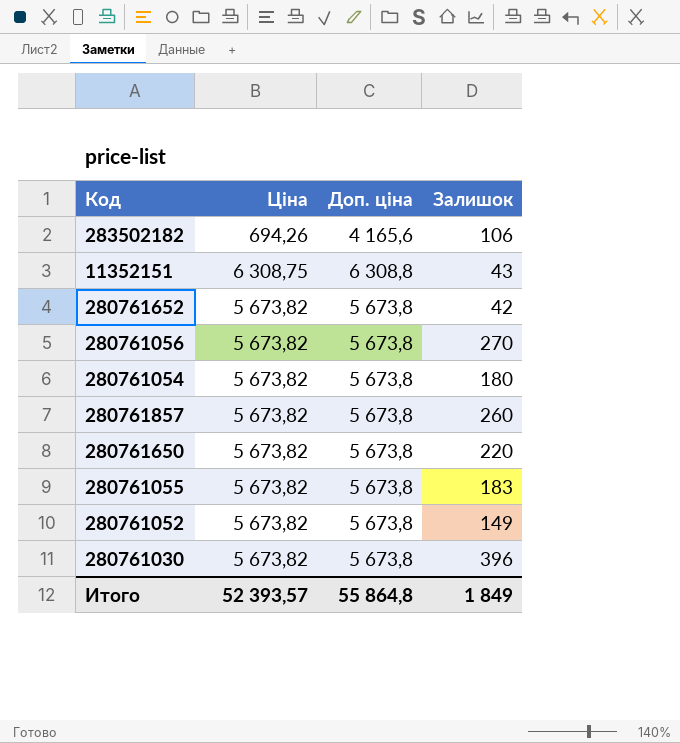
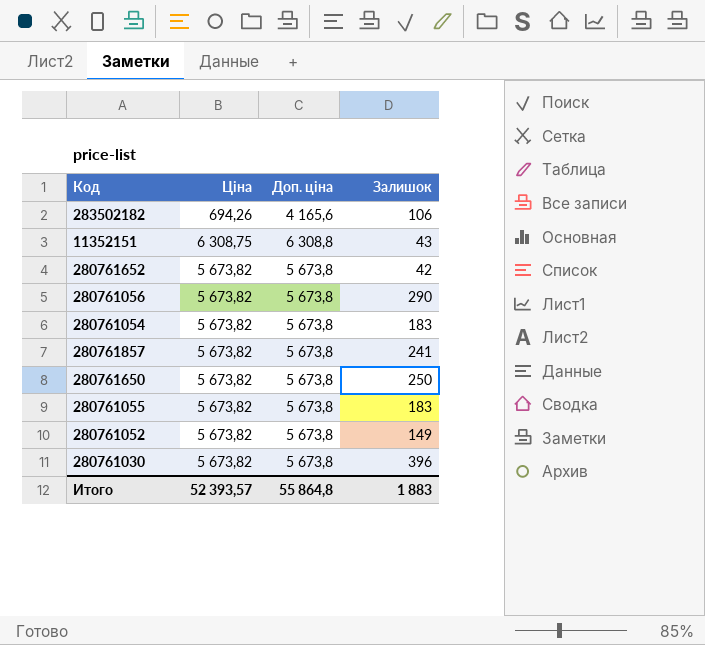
280761056 | Залишок: 270 -> 290
280761054 | Залишок: 180 -> 183
280761857 | Залишок: 260 -> 241
280761650 | Залишок: 220 -> 250
Итого | Залишок: 1 849 -> 1 883

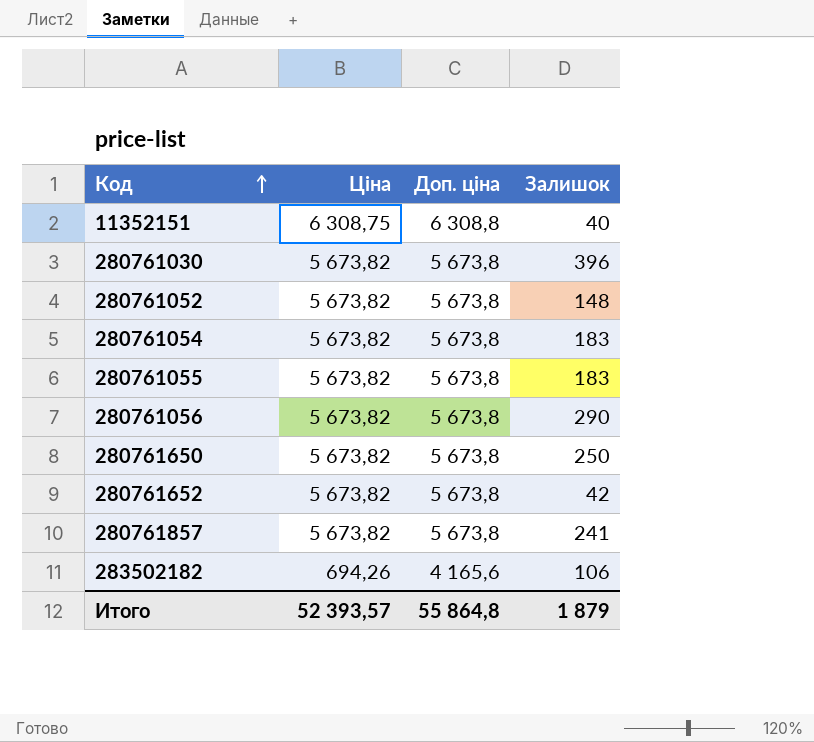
row order: none -> Код ascending
11352151 | Залишок: 43 -> 40
280761052 | Залишок: 149 -> 148
Итого | Залишок: 1 883 -> 1 879

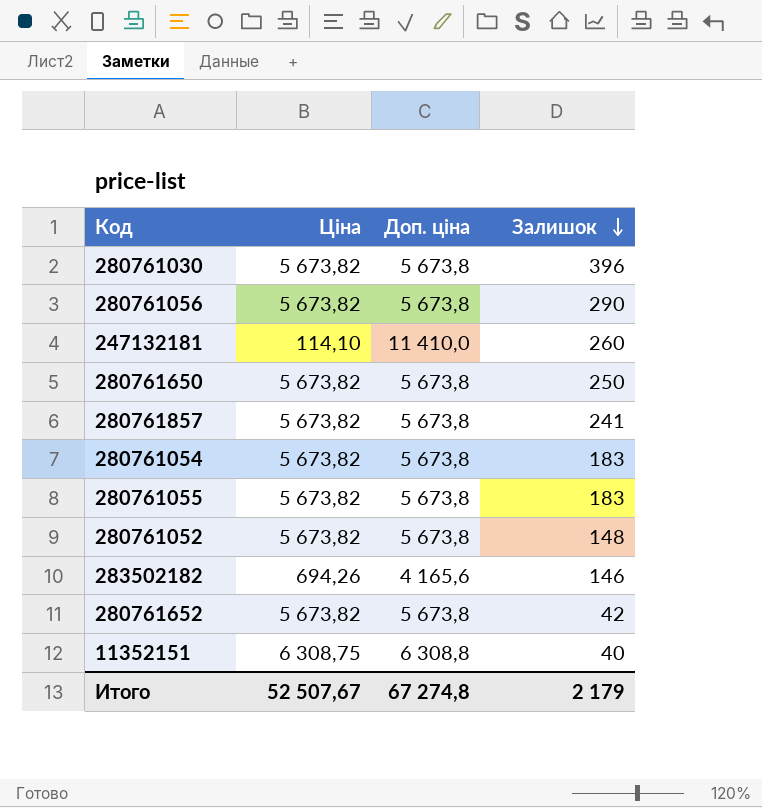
row order: Код ascending -> Залишок descending
row 247132181: none -> 114,10 | 11 410,0 | 260
283502182 | Залишок: 106 -> 146
Итого | Ціна: 52 393,57 -> 52 507,67
Итого | Доп. ціна: 55 864,8 -> 67 274,8
Итого | Залишок: 1 879 -> 2 179

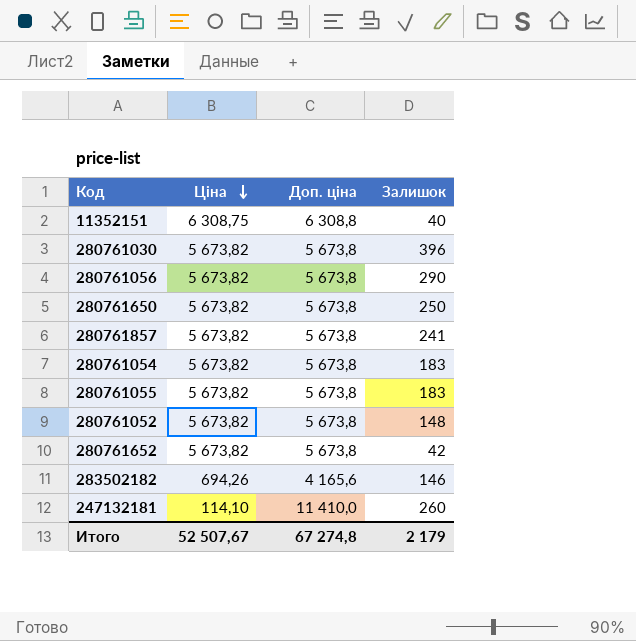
row order: Залишок descending -> Ціна descending

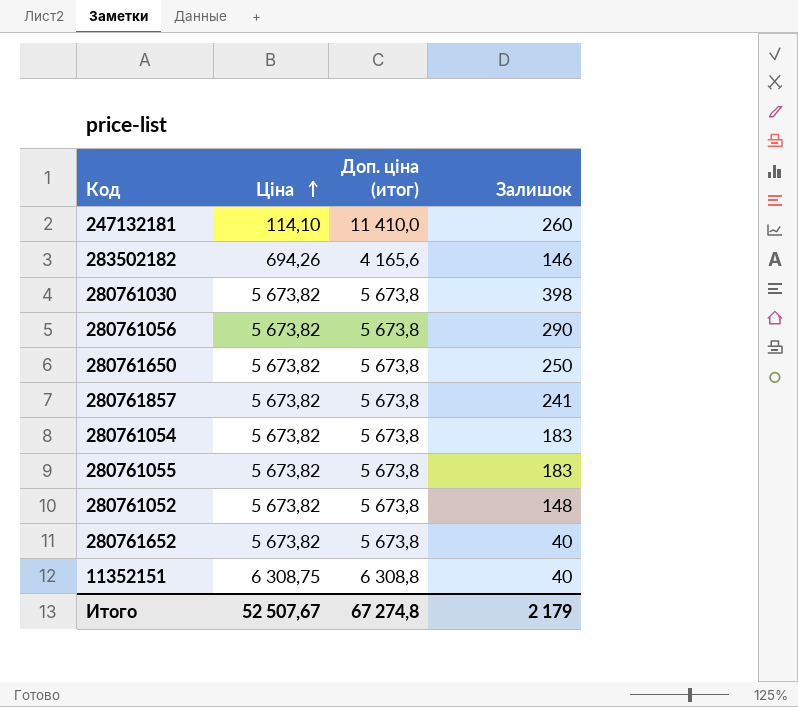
row order: Ціна descending -> Ціна ascending
column name: Доп. ціна -> Доп. ціна (итог)
280761030 | Залишок: 396 -> 398
280761652 | Залишок: 42 -> 40

